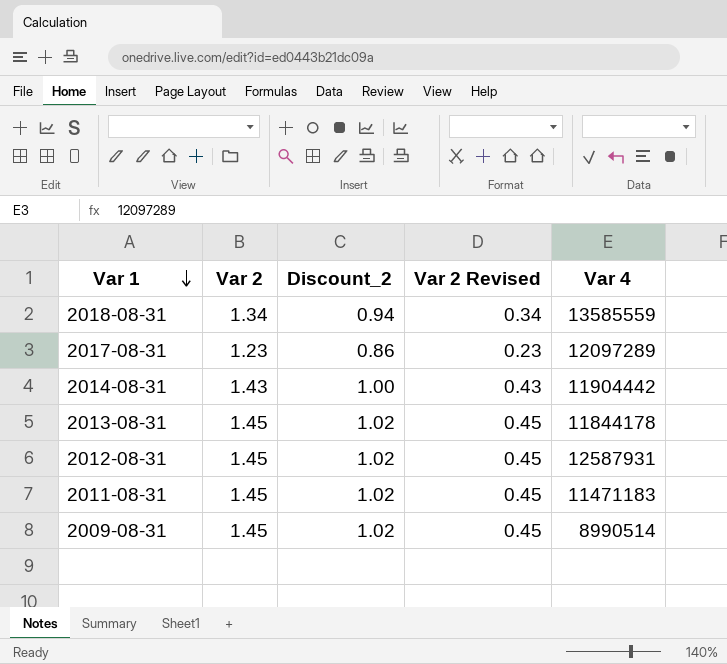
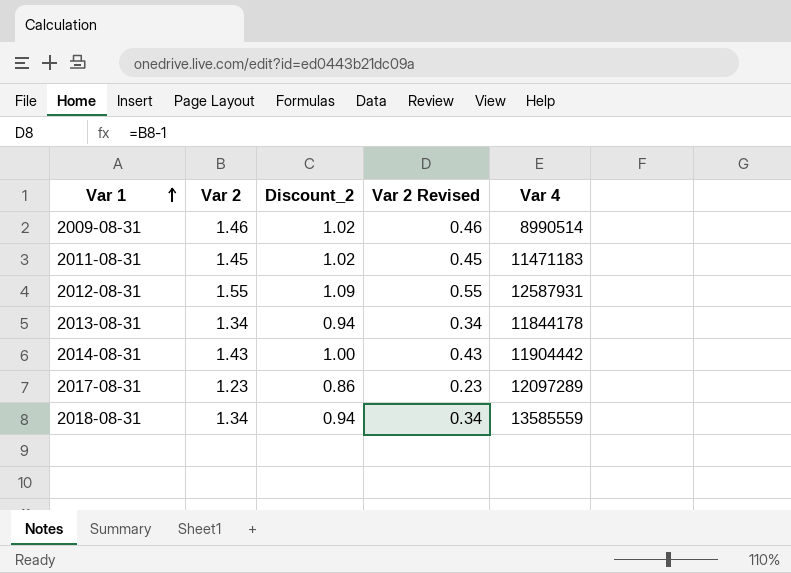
row order: Var 1 descending -> Var 1 ascending
2009-08-31 | Var 2: 1.45 -> 1.46
2009-08-31 | Var 2 Revised: 0.45 -> 0.46
2012-08-31 | Var 2: 1.45 -> 1.55
2012-08-31 | Discount_2: 1.02 -> 1.09
2012-08-31 | Var 2 Revised: 0.45 -> 0.55
2013-08-31 | Var 2: 1.45 -> 1.34
2013-08-31 | Discount_2: 1.02 -> 0.94
2013-08-31 | Var 2 Revised: 0.45 -> 0.34

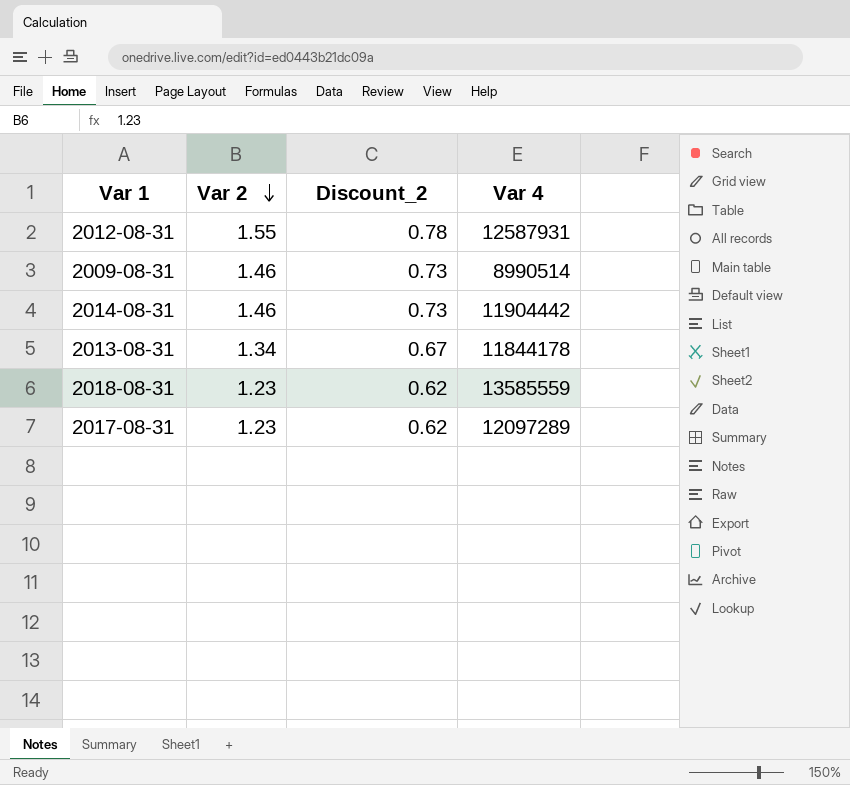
row order: Var 1 ascending -> Var 2 descending
column Var 2 Revised | formula: [Var 2] - 1 -> none
column Discount_2 | formula: [Var 2] * 0.7 -> [Var 2] * 0.5
row 2011-08-31: 1.45 | 1.02 | 0.45 | 11471183 -> none
2014-08-31 | Var 2: 1.43 -> 1.46
2018-08-31 | Var 2: 1.34 -> 1.23

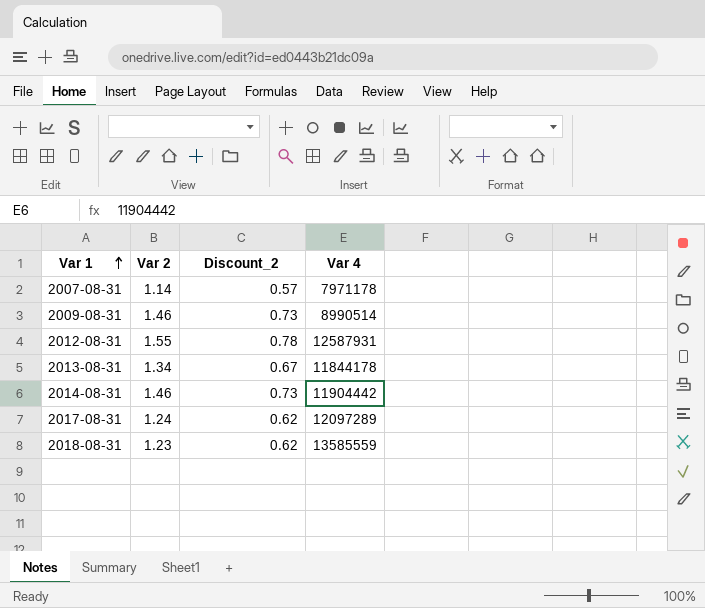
row order: Var 2 descending -> Var 1 ascending
row 2007-08-31: none -> 1.14 | 0.57 | 7971178
2017-08-31 | Var 2: 1.23 -> 1.24

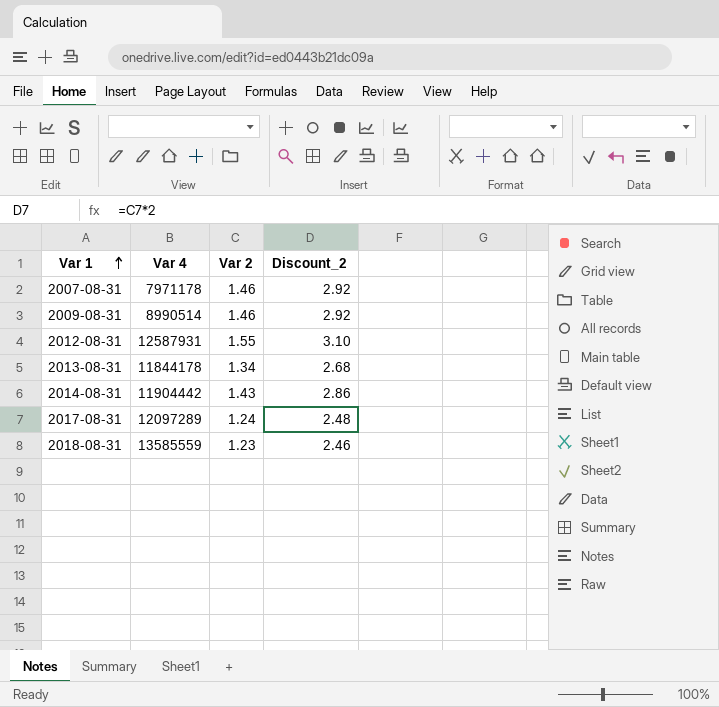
column Var 4 | position: 4 -> 2
column Discount_2 | formula: [Var 2] * 0.5 -> [Var 2] * 2
2007-08-31 | Var 2: 1.14 -> 1.46
2014-08-31 | Var 2: 1.46 -> 1.43

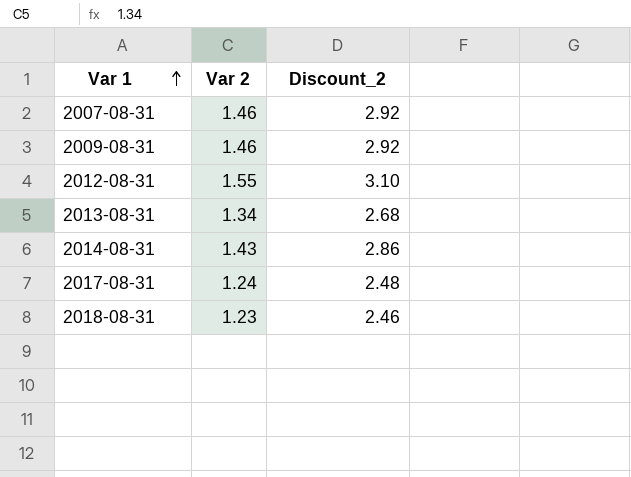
column Var 4 | position: 2 -> none

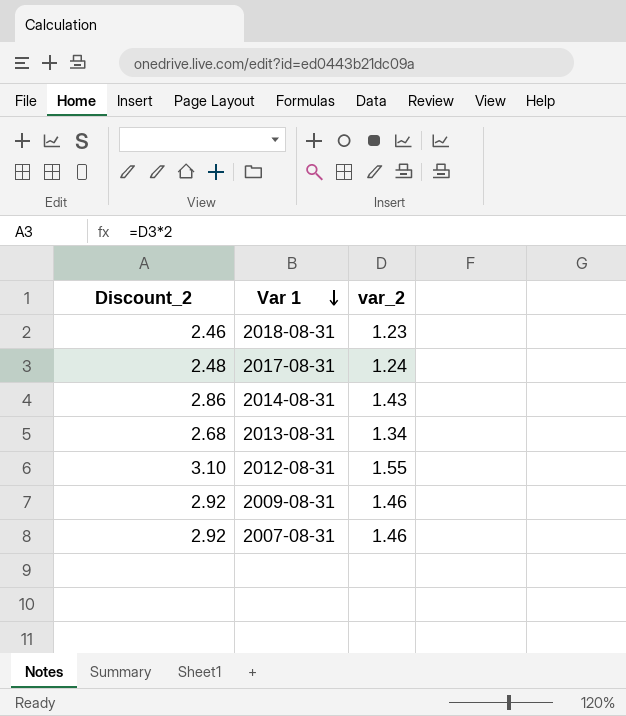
row order: Var 1 ascending -> Var 1 descending
column Discount_2 | position: 3 -> 1
column name: Var 2 -> var_2

